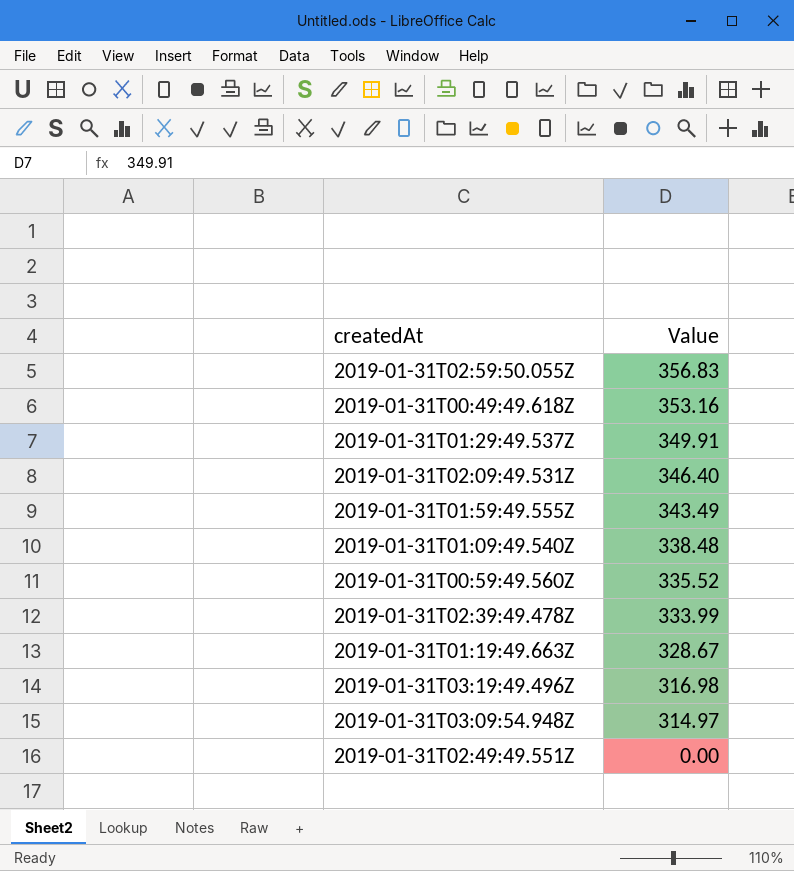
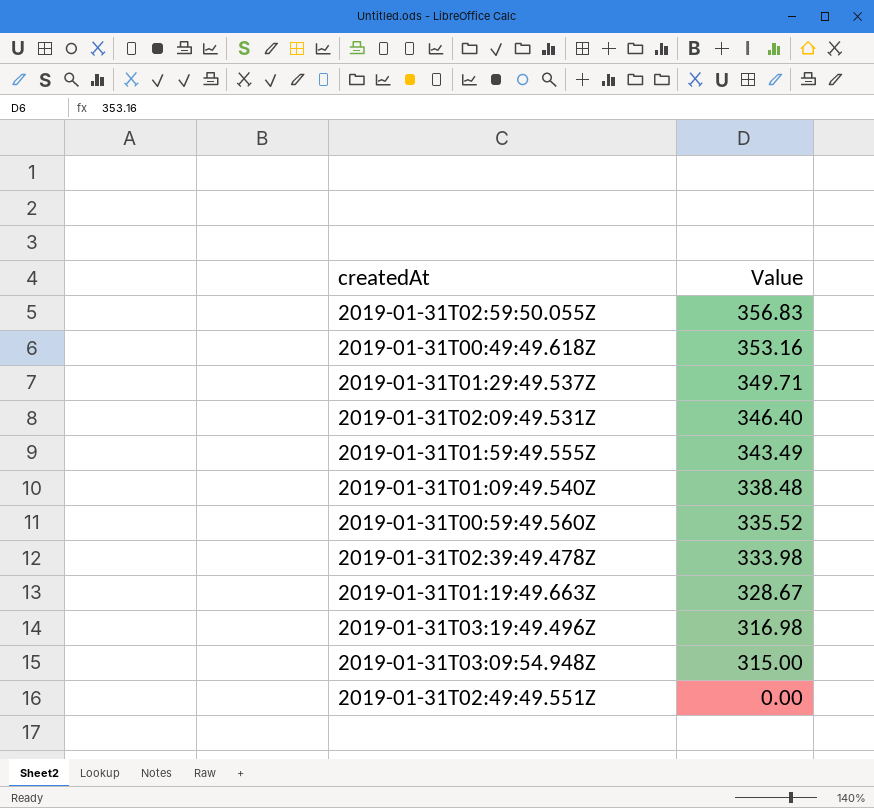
2019-01-31T01:29:49.537Z | Value: 349.91 -> 349.71
2019-01-31T02:39:49.478Z | Value: 333.99 -> 333.98
2019-01-31T03:09:54.948Z | Value: 314.97 -> 315.00

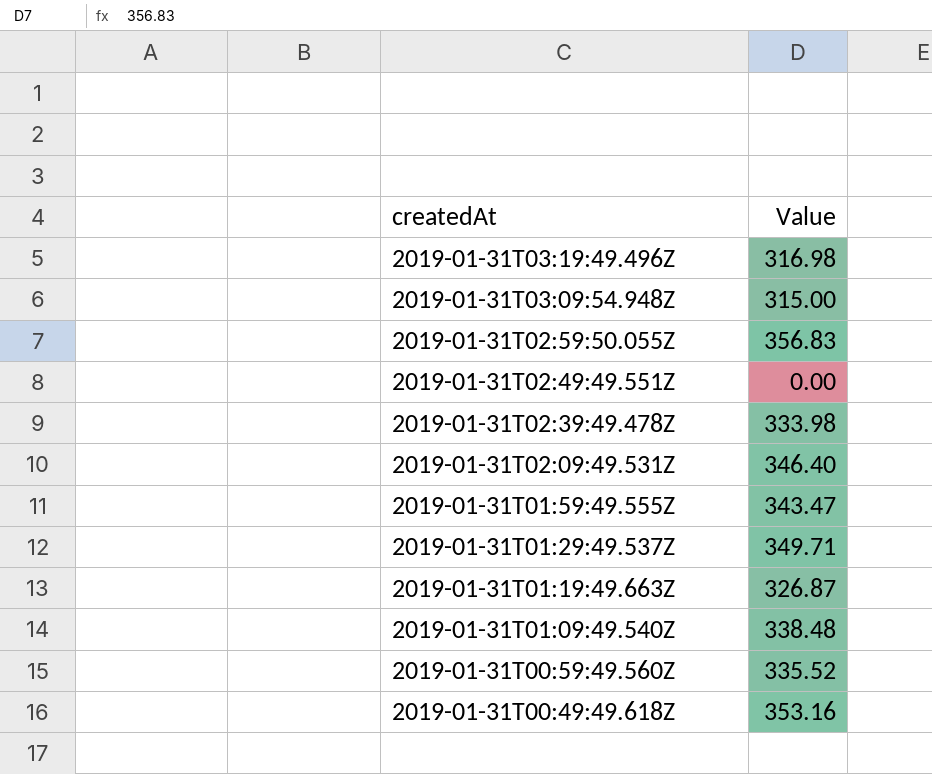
row order: Value descending -> createdAt descending
2019-01-31T01:59:49.555Z | Value: 343.49 -> 343.47
2019-01-31T01:19:49.663Z | Value: 328.67 -> 326.87

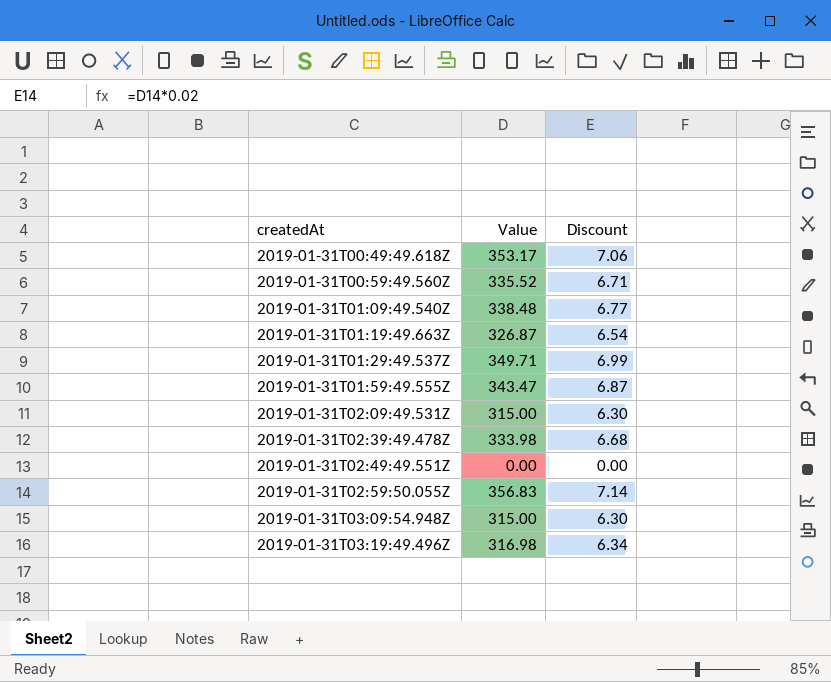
row order: createdAt descending -> createdAt ascending
column Discount | formula: none -> [Value] * 0.02
2019-01-31T00:49:49.618Z | Value: 353.16 -> 353.17
2019-01-31T02:09:49.531Z | Value: 346.40 -> 315.00

